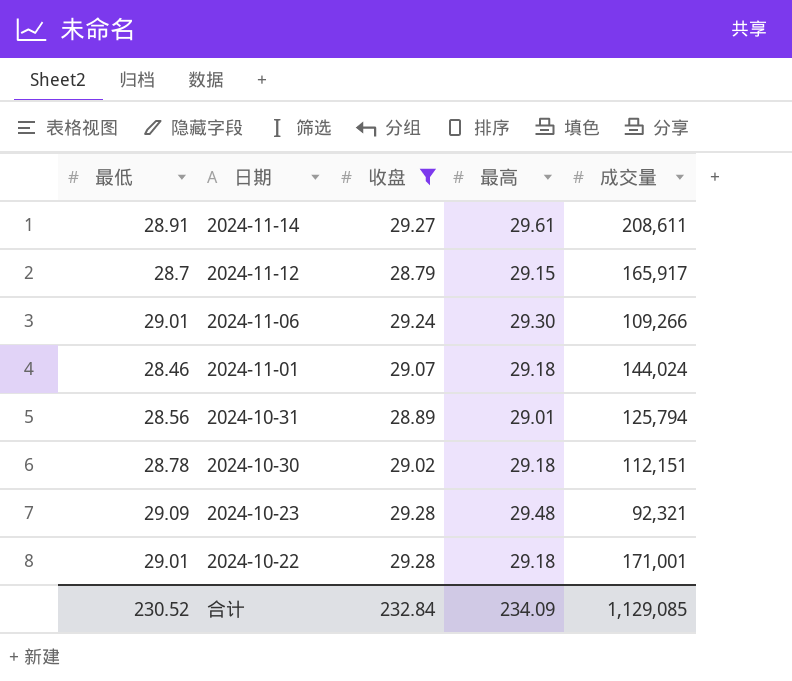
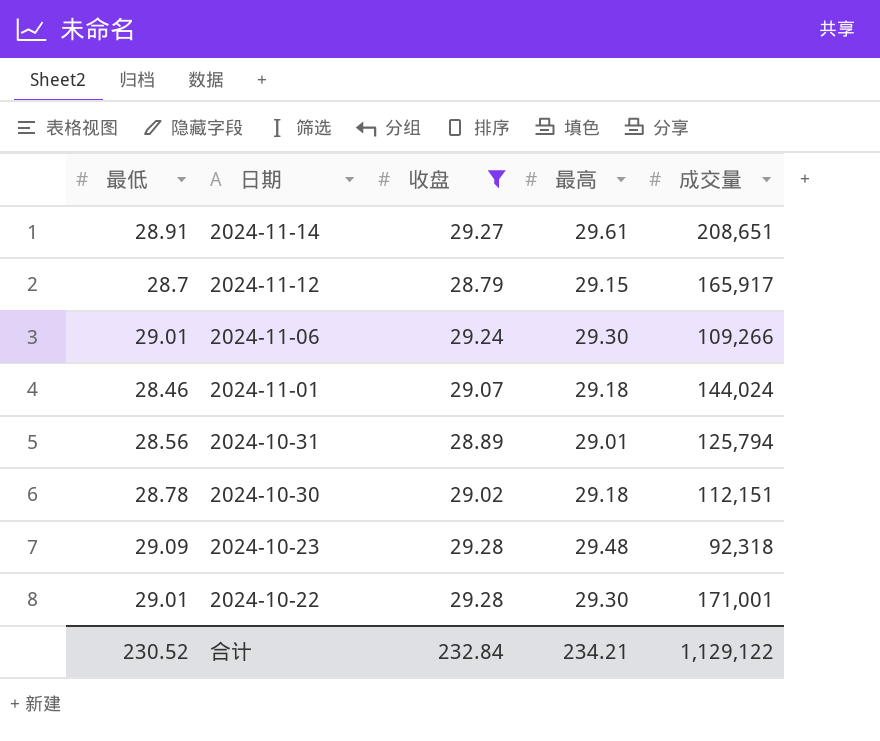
2024-11-14 | 成交量: 208,611 -> 208,651
2024-10-23 | 成交量: 92,321 -> 92,318
2024-10-22 | 最高: 29.18 -> 29.30
合计 | 最高: 234.09 -> 234.21
合计 | 成交量: 1,129,085 -> 1,129,122

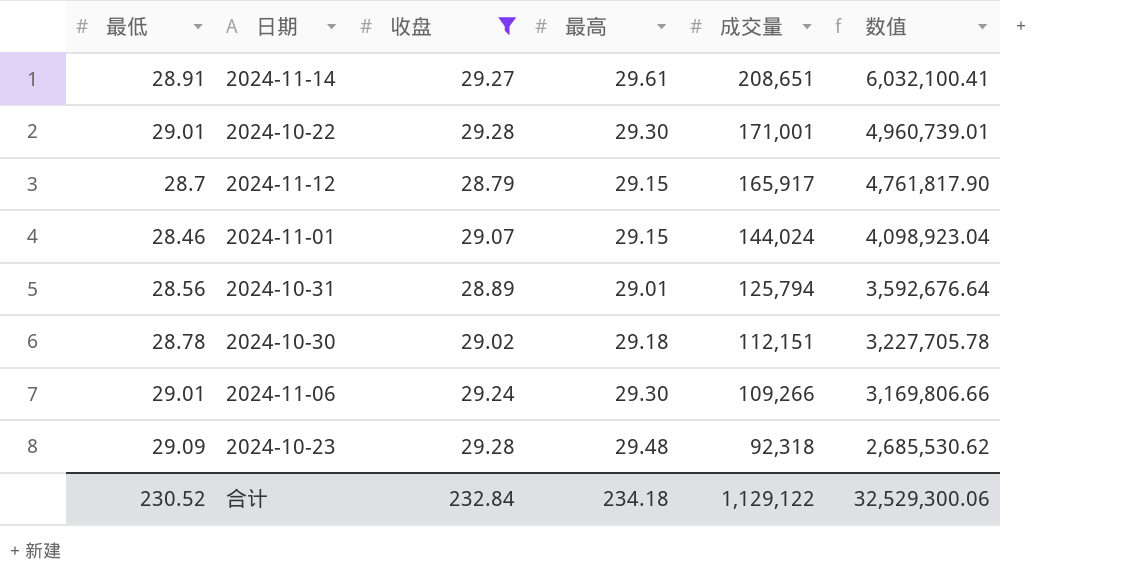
row order: 日期 descending -> 成交量 descending
column 数值 | formula: none -> [最低] * [成交量]
2024-11-01 | 最高: 29.18 -> 29.15
合计 | 最高: 234.21 -> 234.18

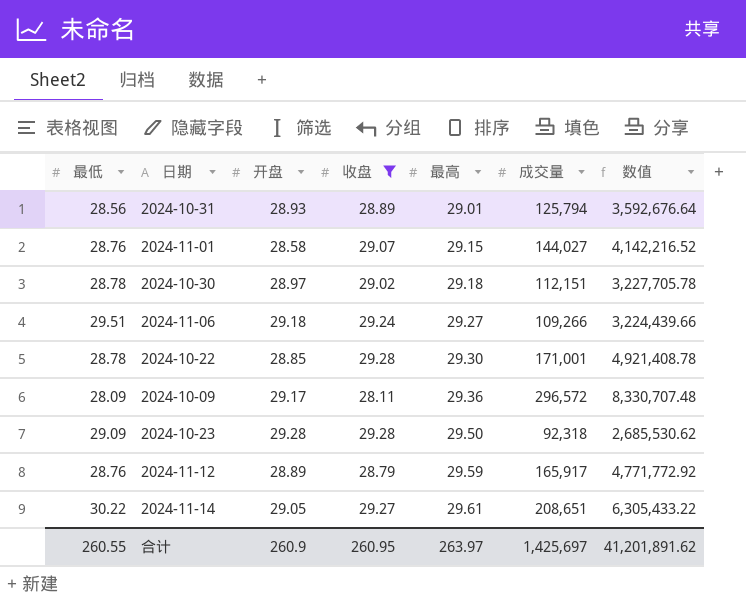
row order: 成交量 descending -> 最高 ascending
column 开盘 | position: none -> 3
2024-11-01 | 最低: 28.46 -> 28.76
2024-11-01 | 成交量: 144,024 -> 144,027
2024-11-01 | 数值: 4,098,923.04 -> 4,142,216.52
2024-11-06 | 最低: 29.01 -> 29.51
2024-11-06 | 最高: 29.30 -> 29.27
2024-11-06 | 数值: 3,169,806.66 -> 3,224,439.66
2024-10-22 | 最低: 29.01 -> 28.78
2024-10-22 | 数值: 4,960,739.01 -> 4,921,408.78
row 2024-10-09: none -> 28.09 | 29.17 | 28.11 | 29.36 | 296,572 | 8,330,707.48
2024-10-23 | 最高: 29.48 -> 29.50
2024-11-12 | 最低: 28.7 -> 28.76
2024-11-12 | 最高: 29.15 -> 29.59
2024-11-12 | 数值: 4,761,817.90 -> 4,771,772.92
2024-11-14 | 最低: 28.91 -> 30.22
2024-11-14 | 数值: 6,032,100.41 -> 6,305,433.22
合计 | 最低: 230.52 -> 260.55
合计 | 收盘: 232.84 -> 260.95
合计 | 最高: 234.18 -> 263.97
合计 | 成交量: 1,129,122 -> 1,425,697
合计 | 数值: 32,529,300.06 -> 41,201,891.62

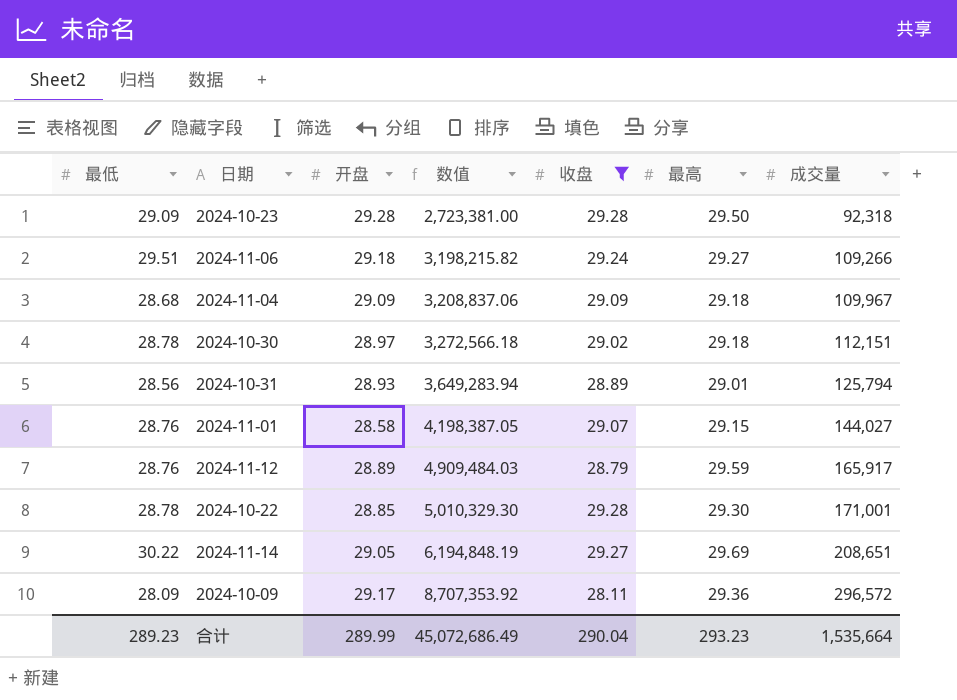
row order: 最高 ascending -> 数值 ascending
column 数值 | formula: [最低] * [成交量] -> [最高] * [成交量]
column 数值 | position: 7 -> 4
row 2024-11-04: none -> 28.68 | 29.09 | 3,208,837.06 | 29.09 | 29.18 | 109,967
2024-11-14 | 最高: 29.61 -> 29.69
合计 | 最低: 260.55 -> 289.23
合计 | 开盘: 260.9 -> 289.99
合计 | 数值: 41,201,891.62 -> 45,072,686.49
合计 | 收盘: 260.95 -> 290.04
合计 | 最高: 263.97 -> 293.23
合计 | 成交量: 1,425,697 -> 1,535,664

